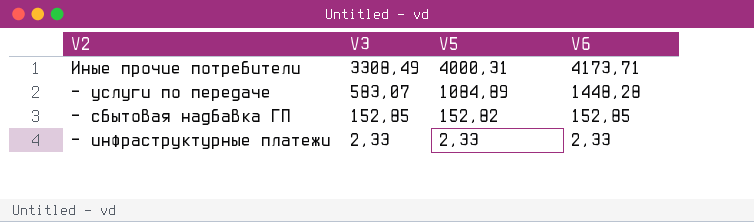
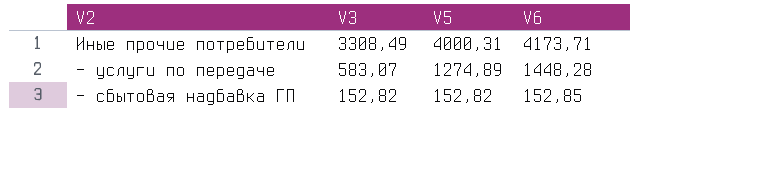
row - инфраструктурные платежи: 2,33 | 2,33 | 2,33 -> none
- услуги по передаче | V5: 1084,89 -> 1274,89
- сбытовая надбавка ГП | V3: 152,85 -> 152,82

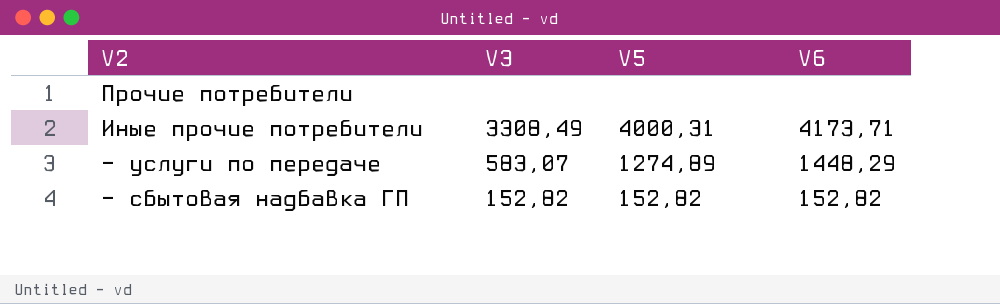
row Прочие потребители: none -> none | none | none
- услуги по передаче | V6: 1448,28 -> 1448,29
- сбытовая надбавка ГП | V6: 152,85 -> 152,82

